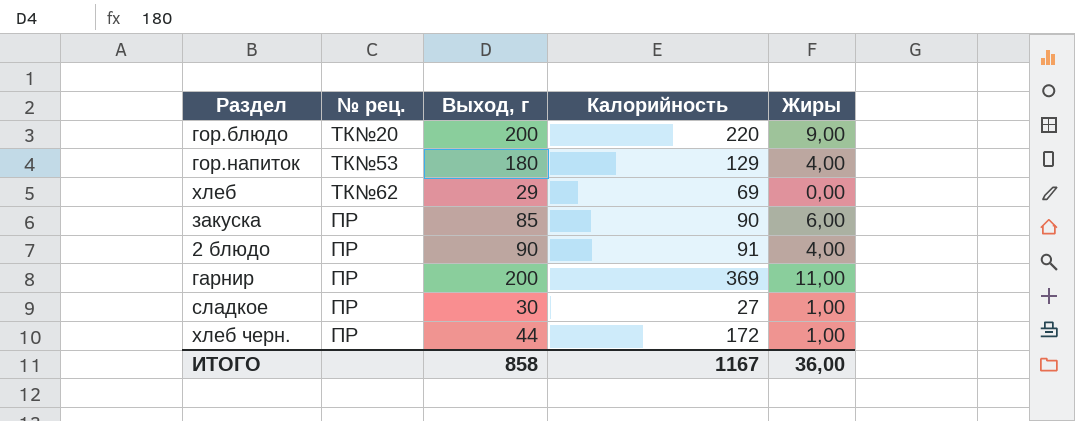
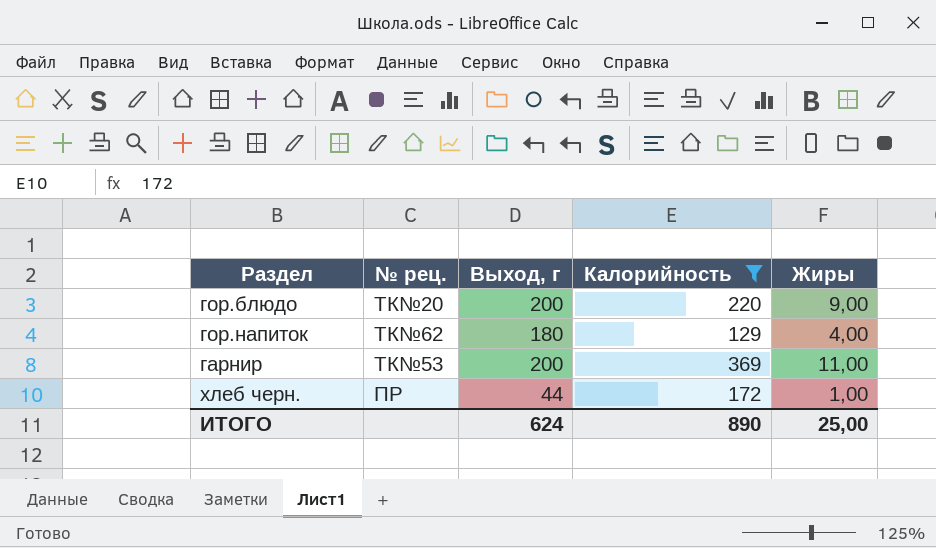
filter: none -> Калорийность >= 129
гор.напиток | № рец.: ТК№53 -> ТК№62
гарнир | № рец.: ПР -> ТК№53
ИТОГО | Выход, г: 858 -> 624
ИТОГО | Калорийность: 1167 -> 890
ИТОГО | Жиры: 36,00 -> 25,00

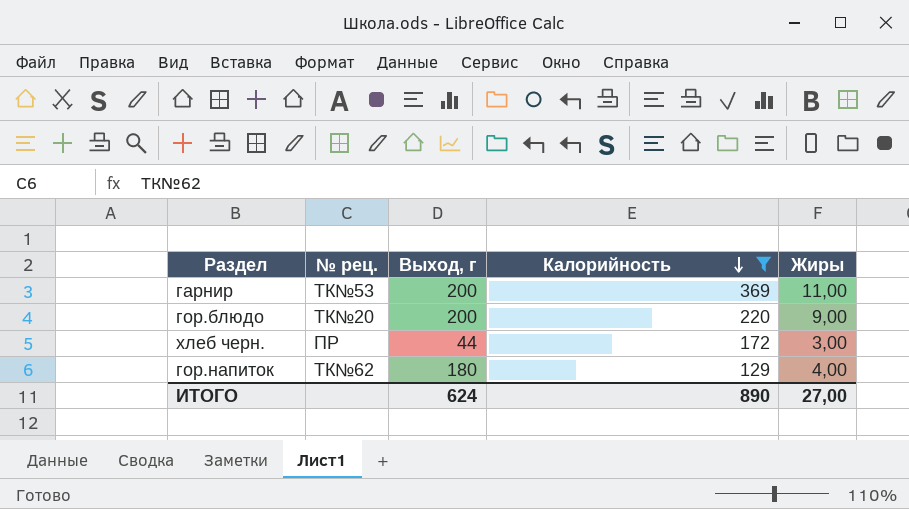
row order: none -> Калорийность descending
хлеб черн. | Жиры: 1,00 -> 3,00
ИТОГО | Жиры: 25,00 -> 27,00

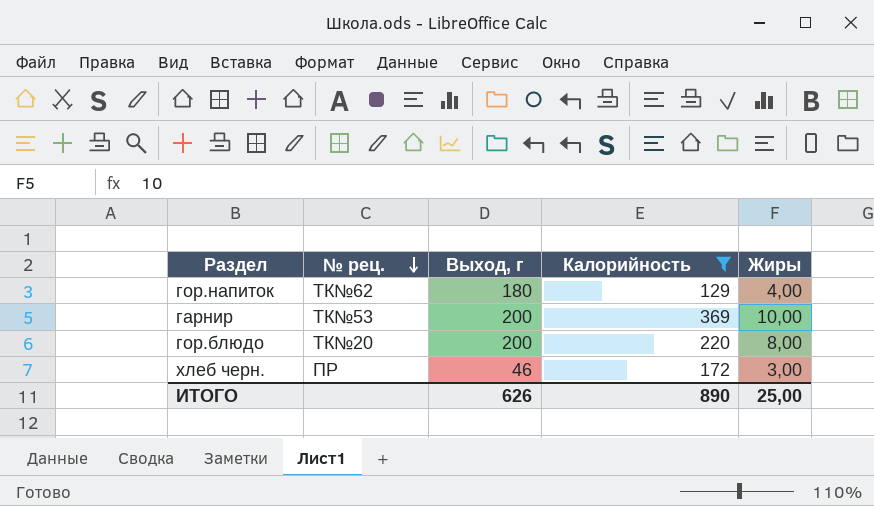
row order: Калорийность descending -> № рец. descending
гарнир | Жиры: 11,00 -> 10,00
гор.блюдо | Жиры: 9,00 -> 8,00
хлеб черн. | Выход, г: 44 -> 46
ИТОГО | Выход, г: 624 -> 626
ИТОГО | Жиры: 27,00 -> 25,00

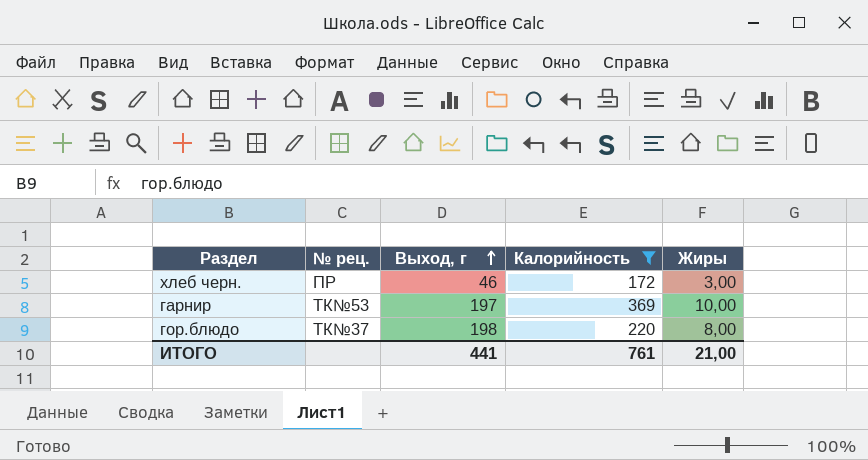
row order: № рец. descending -> Выход, г ascending
row гор.напиток: ТК№62 | 180 | 129 | 4,00 -> none
гарнир | Выход, г: 200 -> 197
гор.блюдо | № рец.: ТК№20 -> ТК№37
гор.блюдо | Выход, г: 200 -> 198
ИТОГО | Выход, г: 626 -> 441
ИТОГО | Калорийность: 890 -> 761
ИТОГО | Жиры: 25,00 -> 21,00

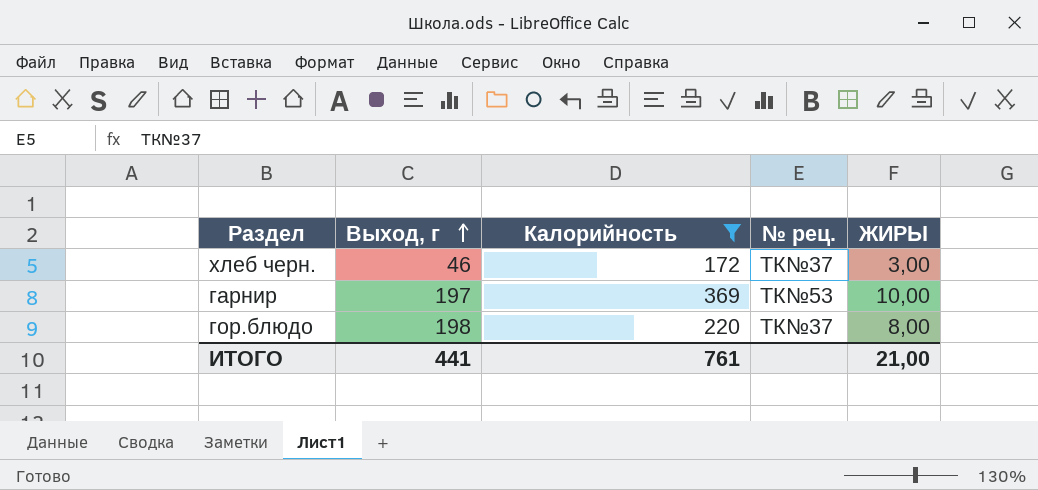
column № рец. | position: 2 -> 4
column name: Жиры -> ЖИРЫ
хлеб черн. | № рец.: ПР -> ТК№37

